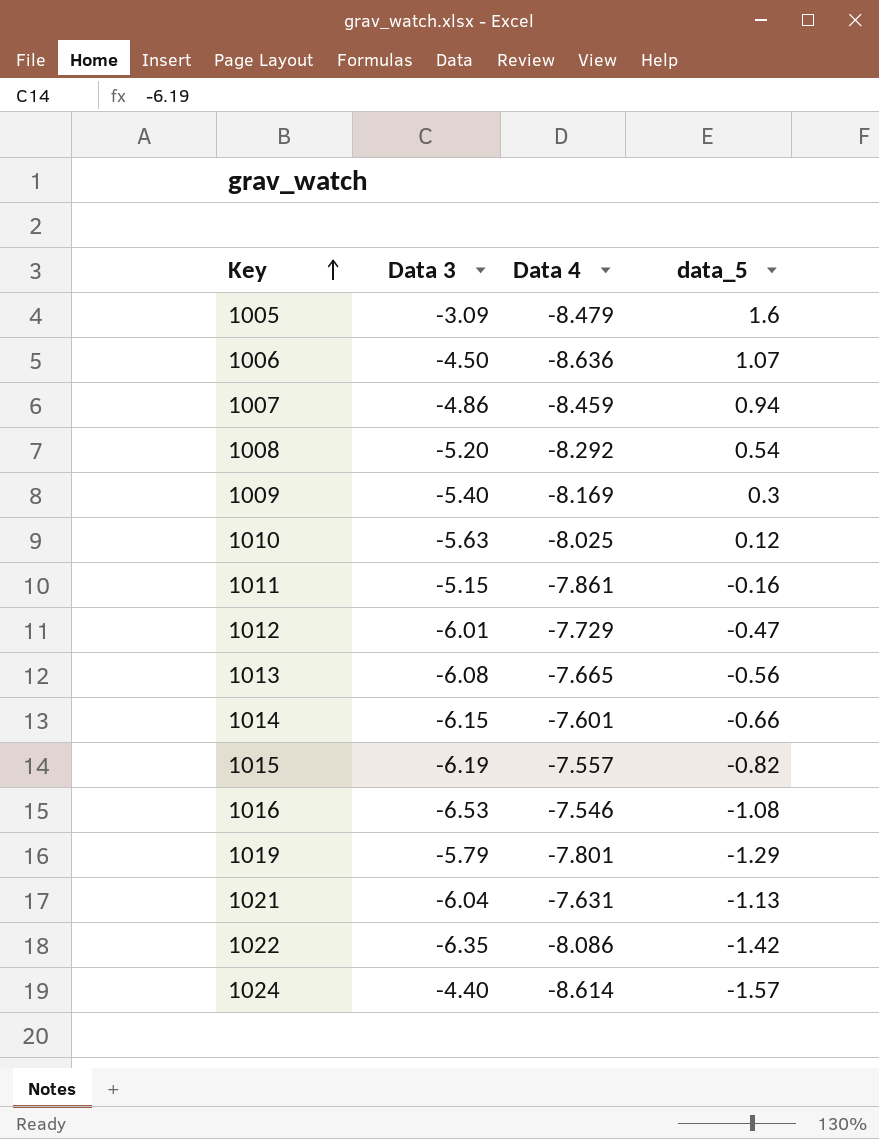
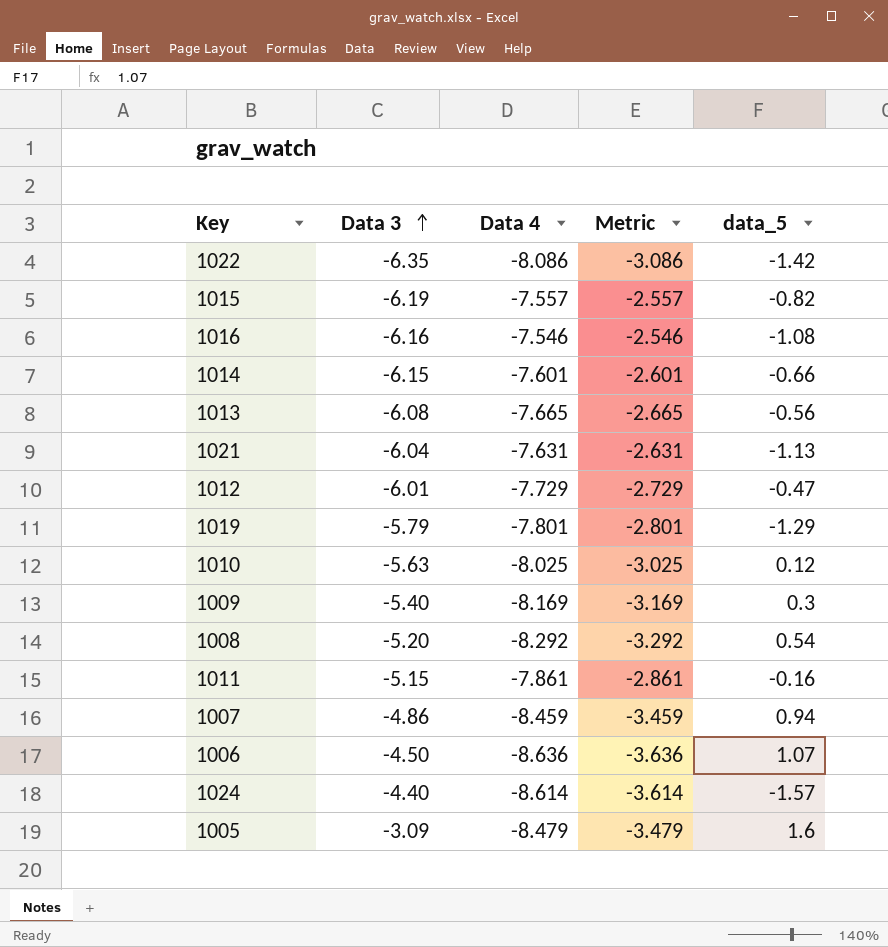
row order: Key ascending -> Data 3 ascending
column Metric | formula: none -> [Data 4] + 5
1016 | Data 3: -6.53 -> -6.16

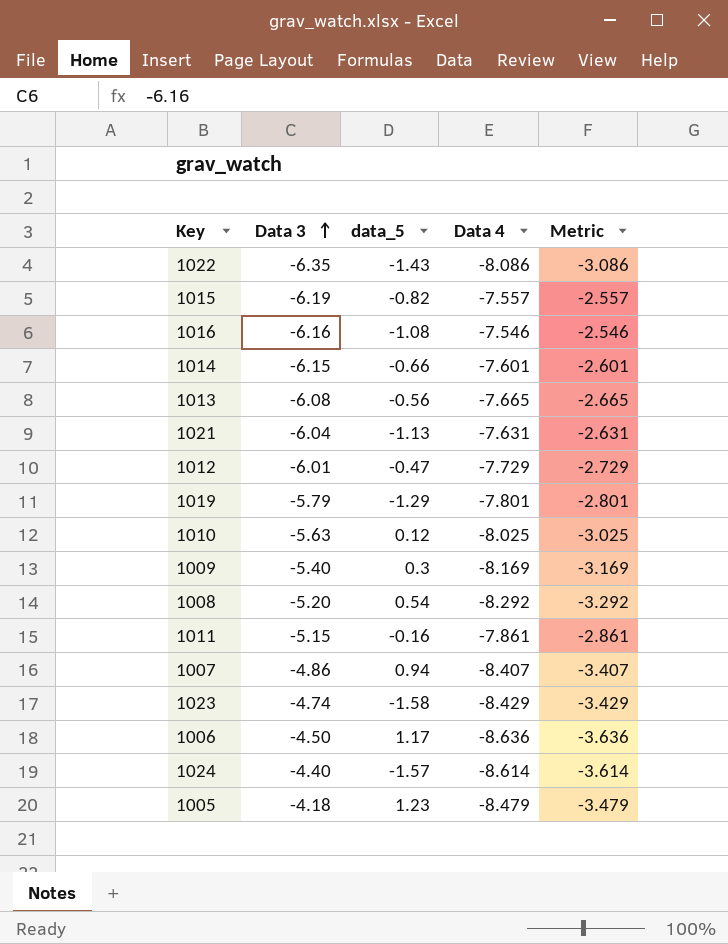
column data_5 | position: 5 -> 3
1022 | data_5: -1.42 -> -1.43
1007 | Data 4: -8.459 -> -8.407
1007 | Metric: -3.459 -> -3.407
row 1023: none -> -4.74 | -1.58 | -8.429 | -3.429
1006 | data_5: 1.07 -> 1.17
1005 | Data 3: -3.09 -> -4.18
1005 | data_5: 1.6 -> 1.23

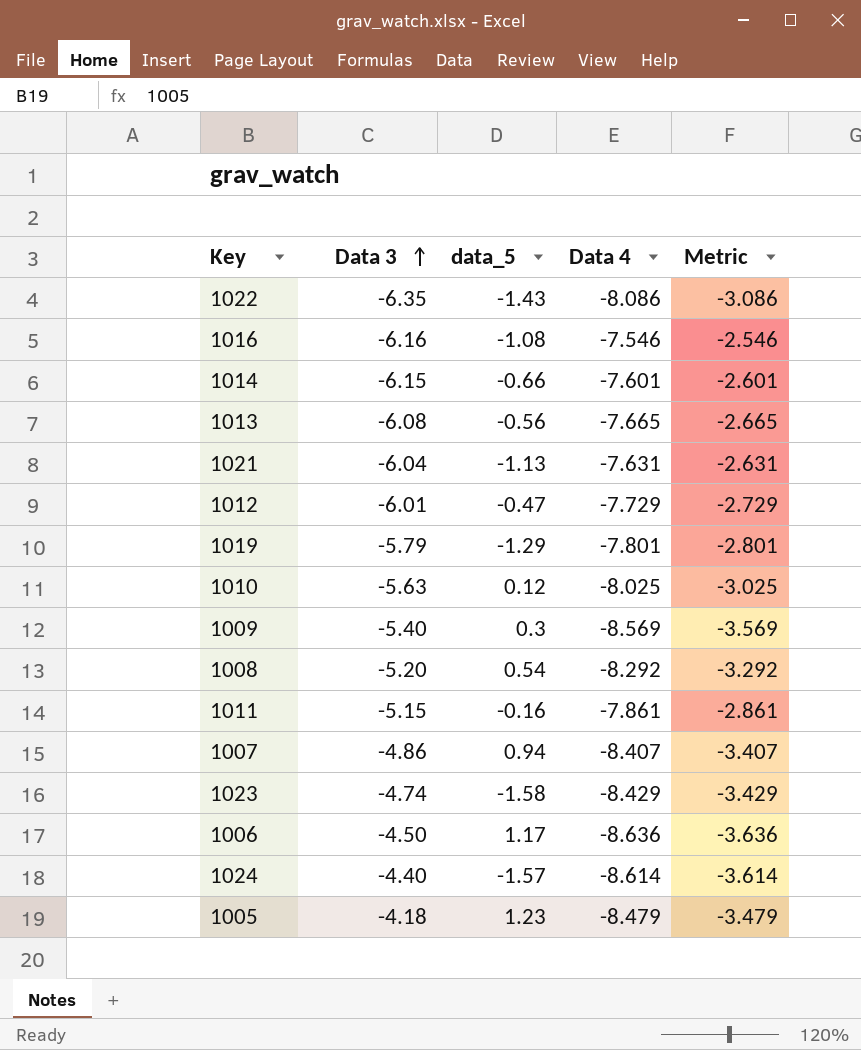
row 1015: -6.19 | -0.82 | -7.557 | -2.557 -> none
1009 | Data 4: -8.169 -> -8.569
1009 | Metric: -3.169 -> -3.569

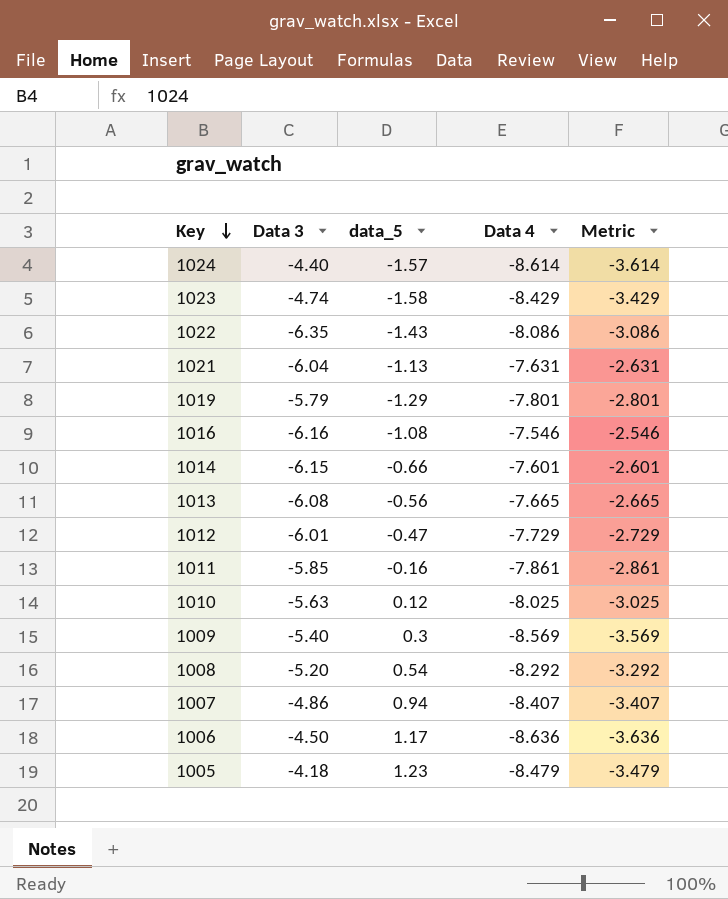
row order: Data 3 ascending -> Key descending
1011 | Data 3: -5.15 -> -5.85

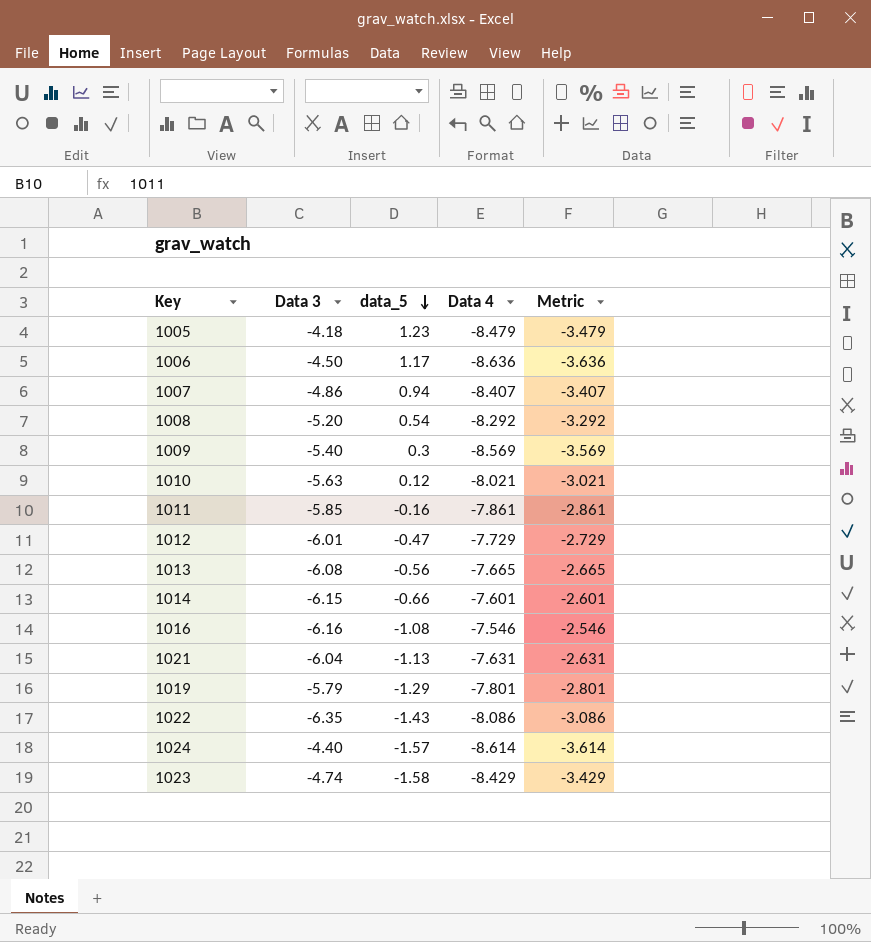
row order: Key descending -> data_5 descending
1010 | Data 4: -8.025 -> -8.021
1010 | Metric: -3.025 -> -3.021

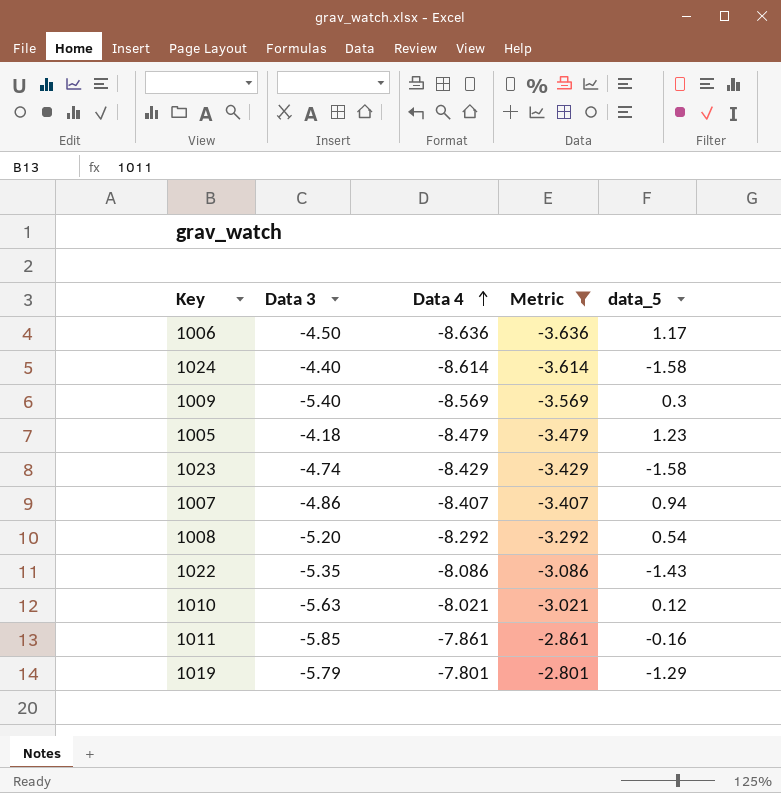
filter: none -> Metric <= -2.801
row order: data_5 descending -> Data 4 ascending
column data_5 | position: 3 -> 5
1024 | data_5: -1.57 -> -1.58
1022 | Data 3: -6.35 -> -5.35

